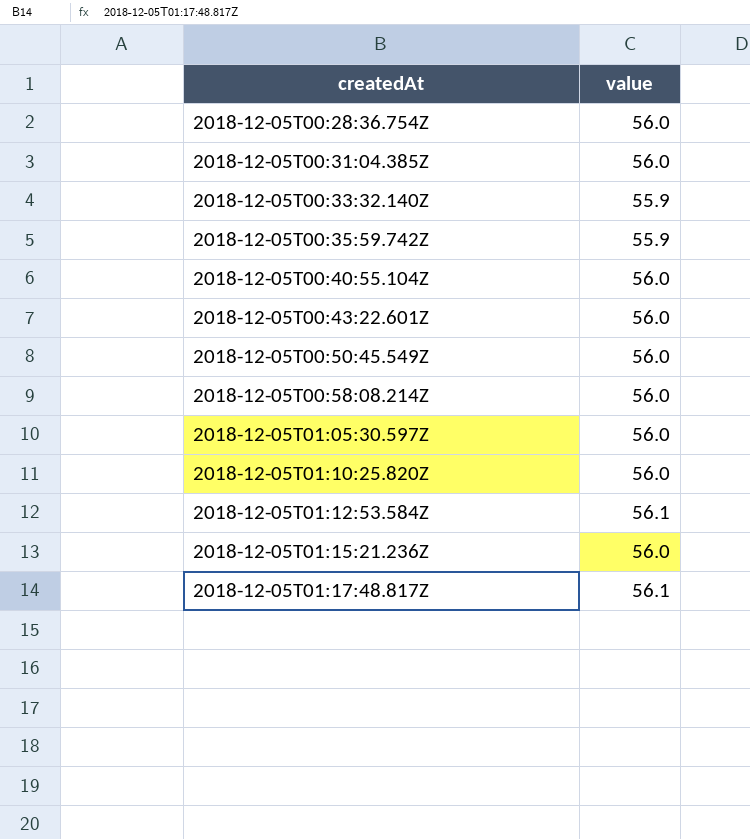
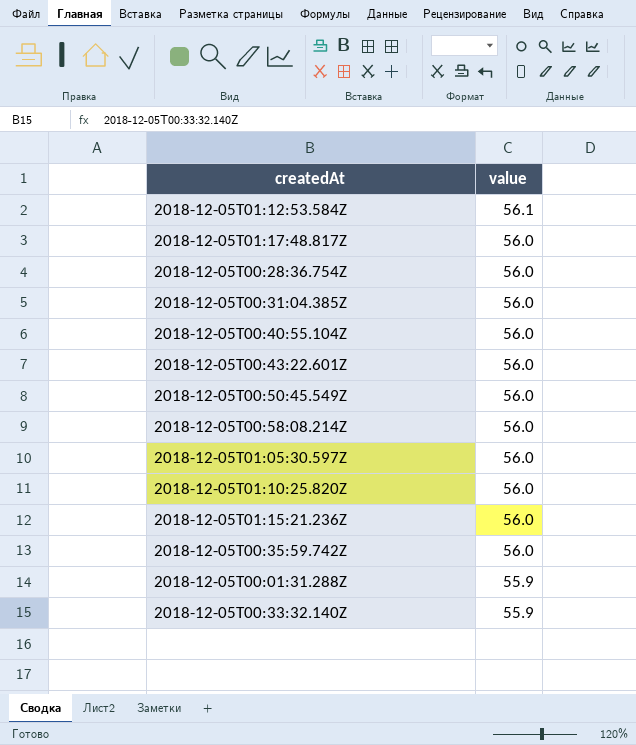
row order: createdAt ascending -> value descending
2018-12-05T01:17:48.817Z | value: 56.1 -> 56.0
2018-12-05T00:35:59.742Z | value: 55.9 -> 56.0
row 2018-12-05T00:01:31.288Z: none -> 55.9

